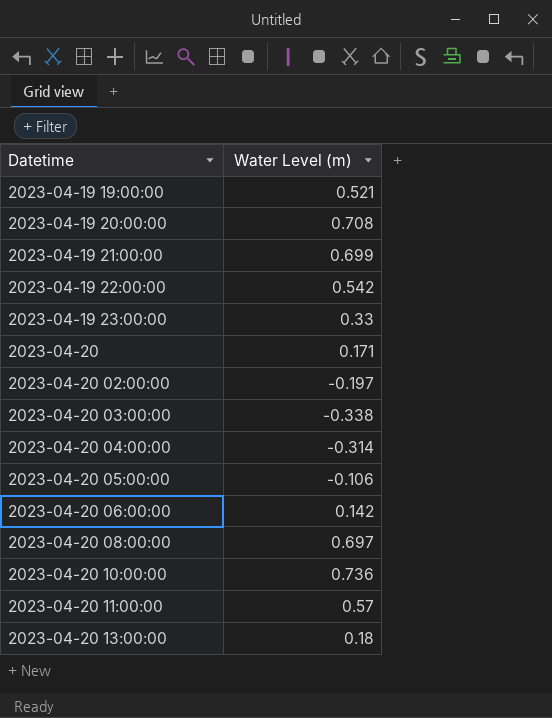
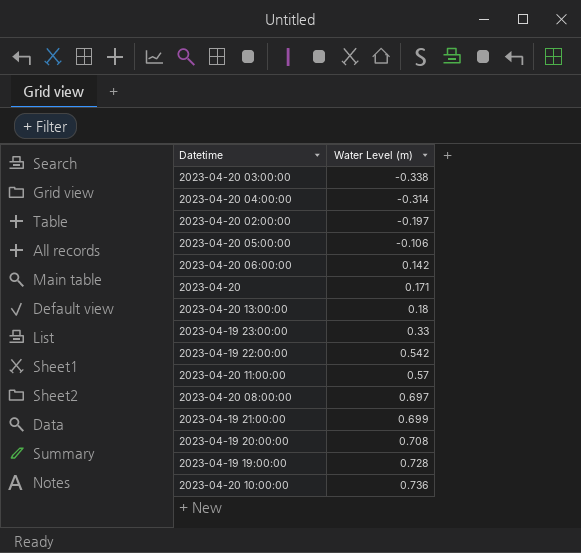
row order: Datetime ascending -> Water Level (m) ascending
2023-04-19 19:00:00 | Water Level (m): 0.521 -> 0.728

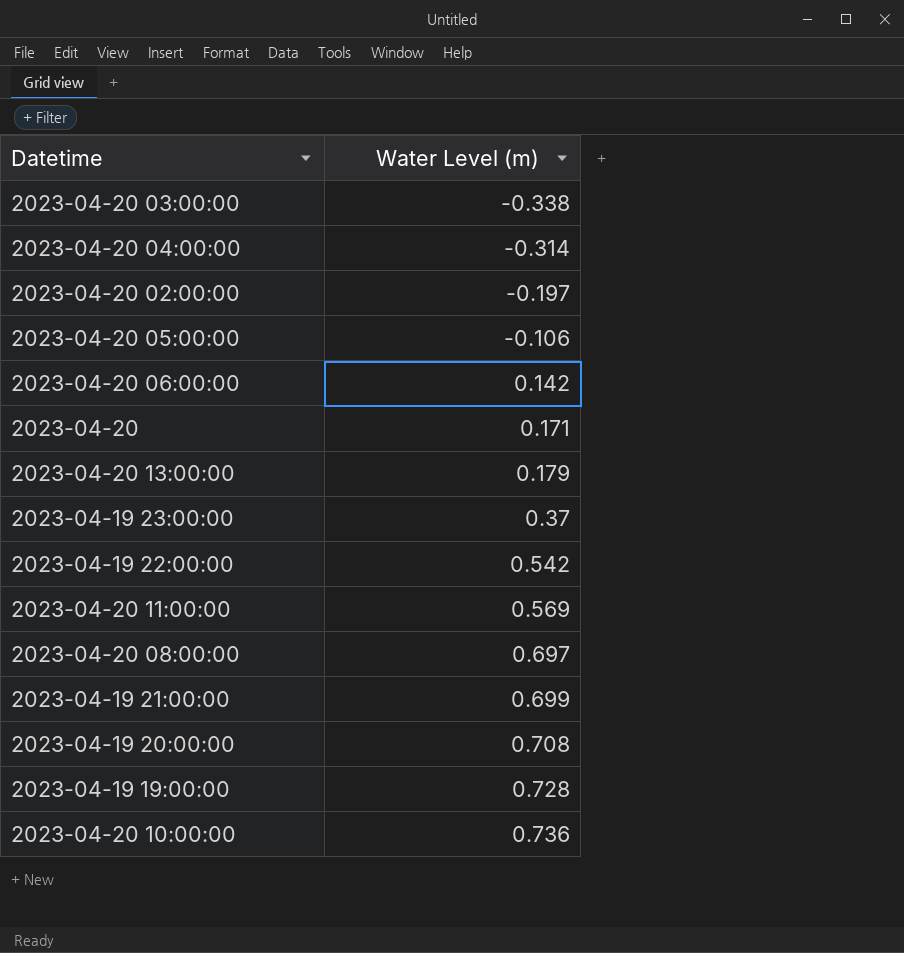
2023-04-20 13:00:00 | Water Level (m): 0.18 -> 0.179
2023-04-19 23:00:00 | Water Level (m): 0.33 -> 0.37
2023-04-20 11:00:00 | Water Level (m): 0.57 -> 0.569

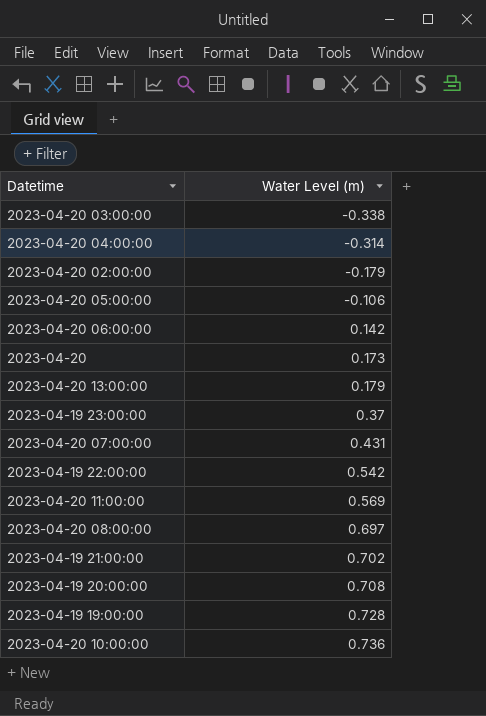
2023-04-20 02:00:00 | Water Level (m): -0.197 -> -0.179
2023-04-20 | Water Level (m): 0.171 -> 0.173
row 2023-04-20 07:00:00: none -> 0.431
2023-04-19 21:00:00 | Water Level (m): 0.699 -> 0.702

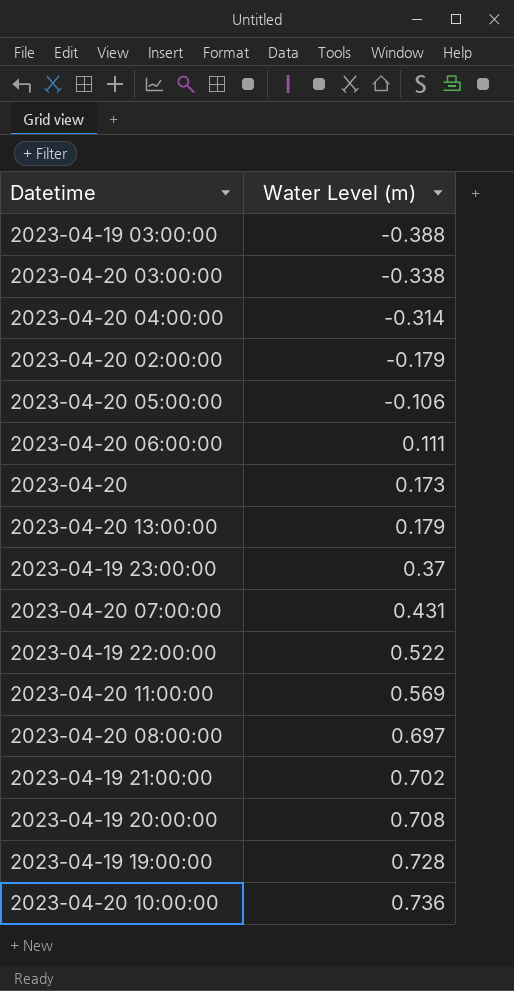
row 2023-04-19 03:00:00: none -> -0.388
2023-04-20 06:00:00 | Water Level (m): 0.142 -> 0.111
2023-04-19 22:00:00 | Water Level (m): 0.542 -> 0.522

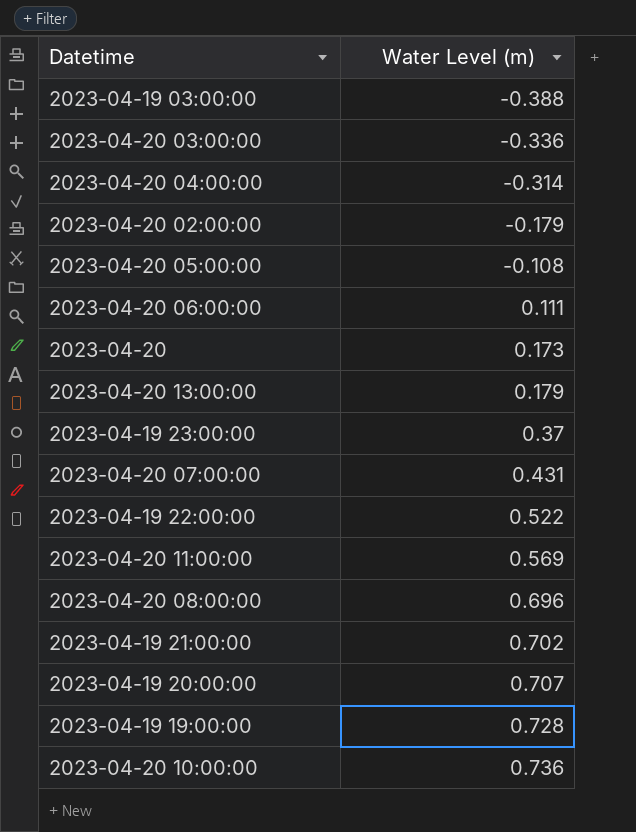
2023-04-20 03:00:00 | Water Level (m): -0.338 -> -0.336
2023-04-20 05:00:00 | Water Level (m): -0.106 -> -0.108
2023-04-20 08:00:00 | Water Level (m): 0.697 -> 0.696
2023-04-19 20:00:00 | Water Level (m): 0.708 -> 0.707

